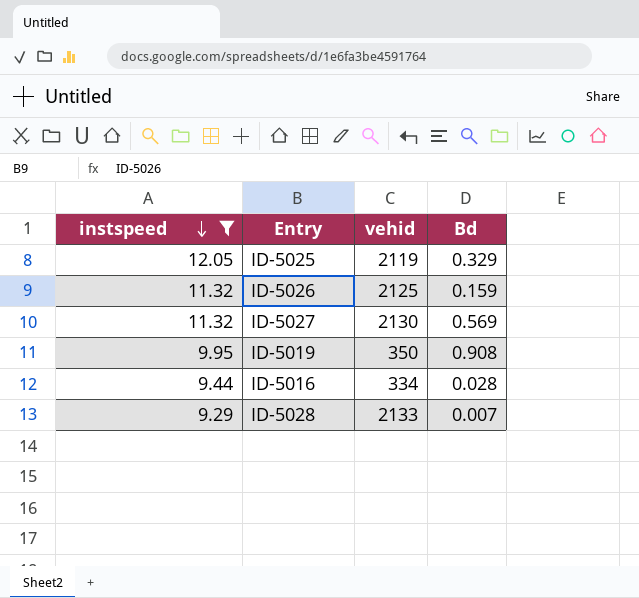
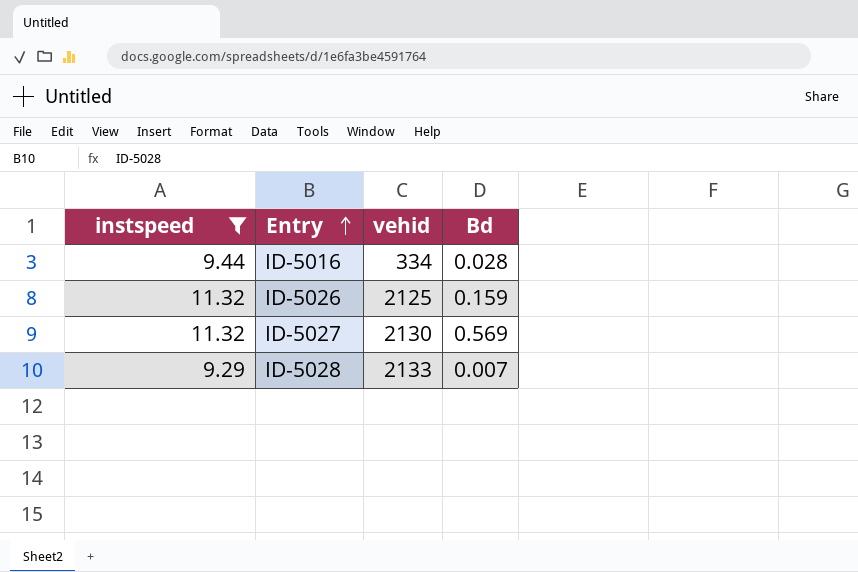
row order: instspeed descending -> Entry ascending
row ID-5025: 12.05 | 2119 | 0.329 -> none
row ID-5019: 9.95 | 350 | 0.908 -> none

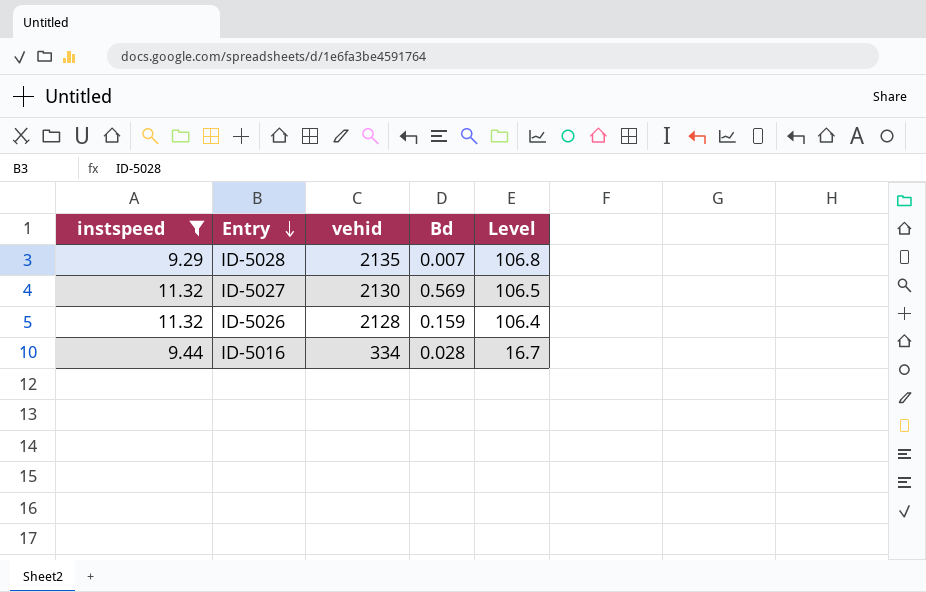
row order: Entry ascending -> Entry descending
column Level | formula: none -> [vehid] * 0.05
ID-5028 | vehid: 2133 -> 2135
ID-5026 | vehid: 2125 -> 2128

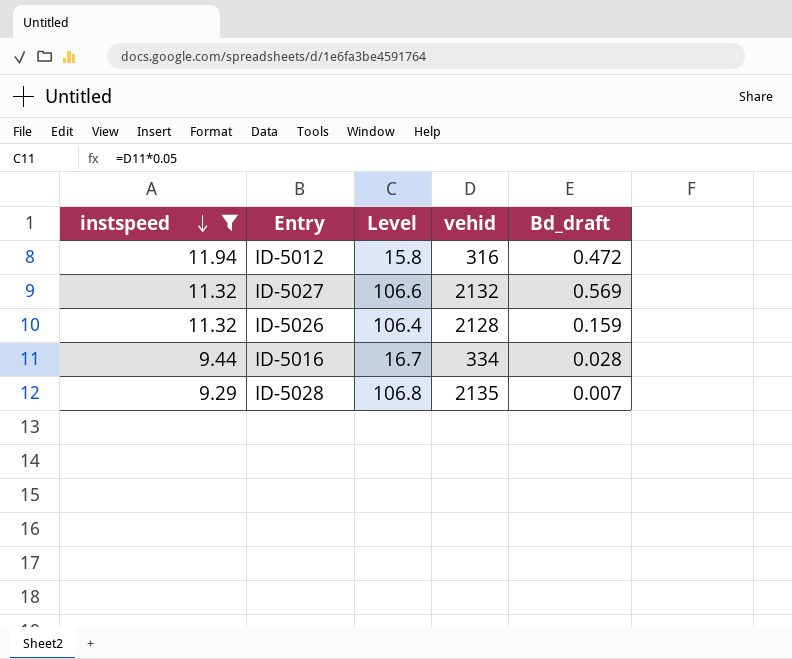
row order: Entry descending -> instspeed descending
column Level | position: 5 -> 3
column name: Bd -> Bd_draft
row ID-5012: none -> 11.94 | 15.8 | 316 | 0.472
ID-5027 | Level: 106.5 -> 106.6
ID-5027 | vehid: 2130 -> 2132

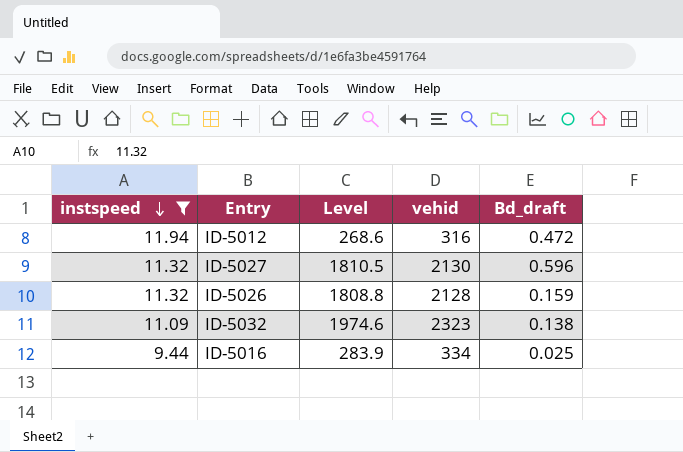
column Level | formula: [vehid] * 0.05 -> [vehid] * 0.85
row ID-5028: 9.29 | 106.8 | 2135 | 0.007 -> none
ID-5027 | vehid: 2132 -> 2130
ID-5027 | Bd_draft: 0.569 -> 0.596
row ID-5032: none -> 11.09 | 1974.6 | 2323 | 0.138
ID-5016 | Bd_draft: 0.028 -> 0.025

